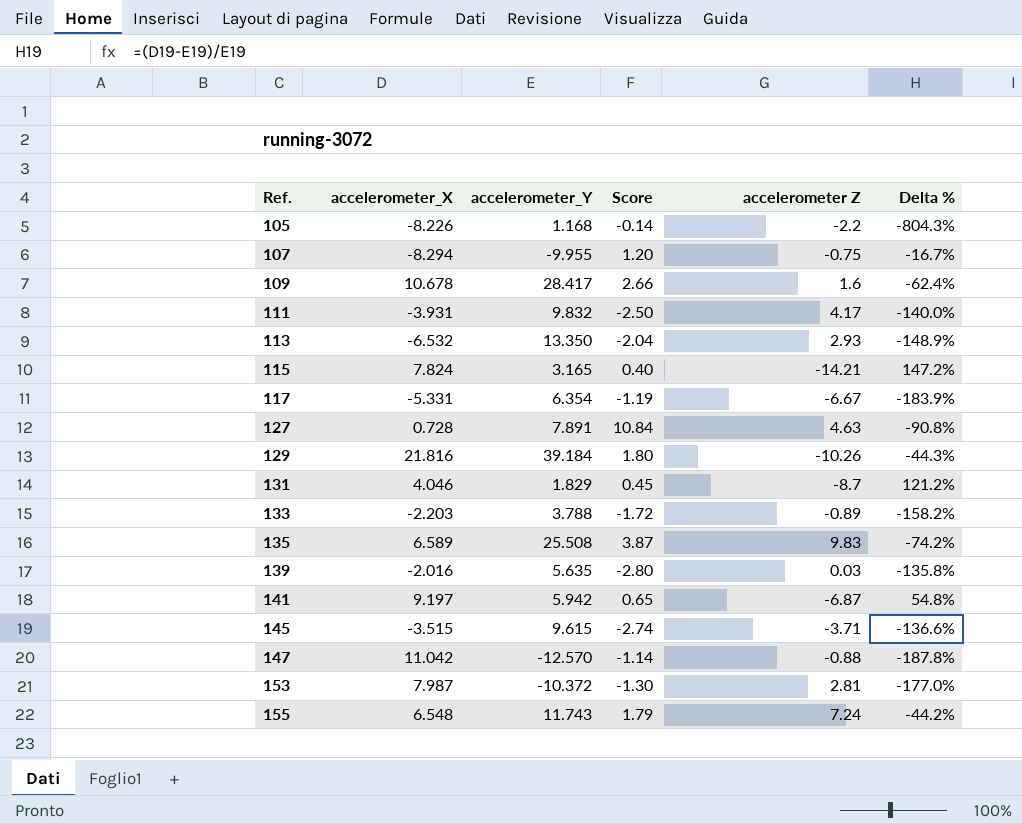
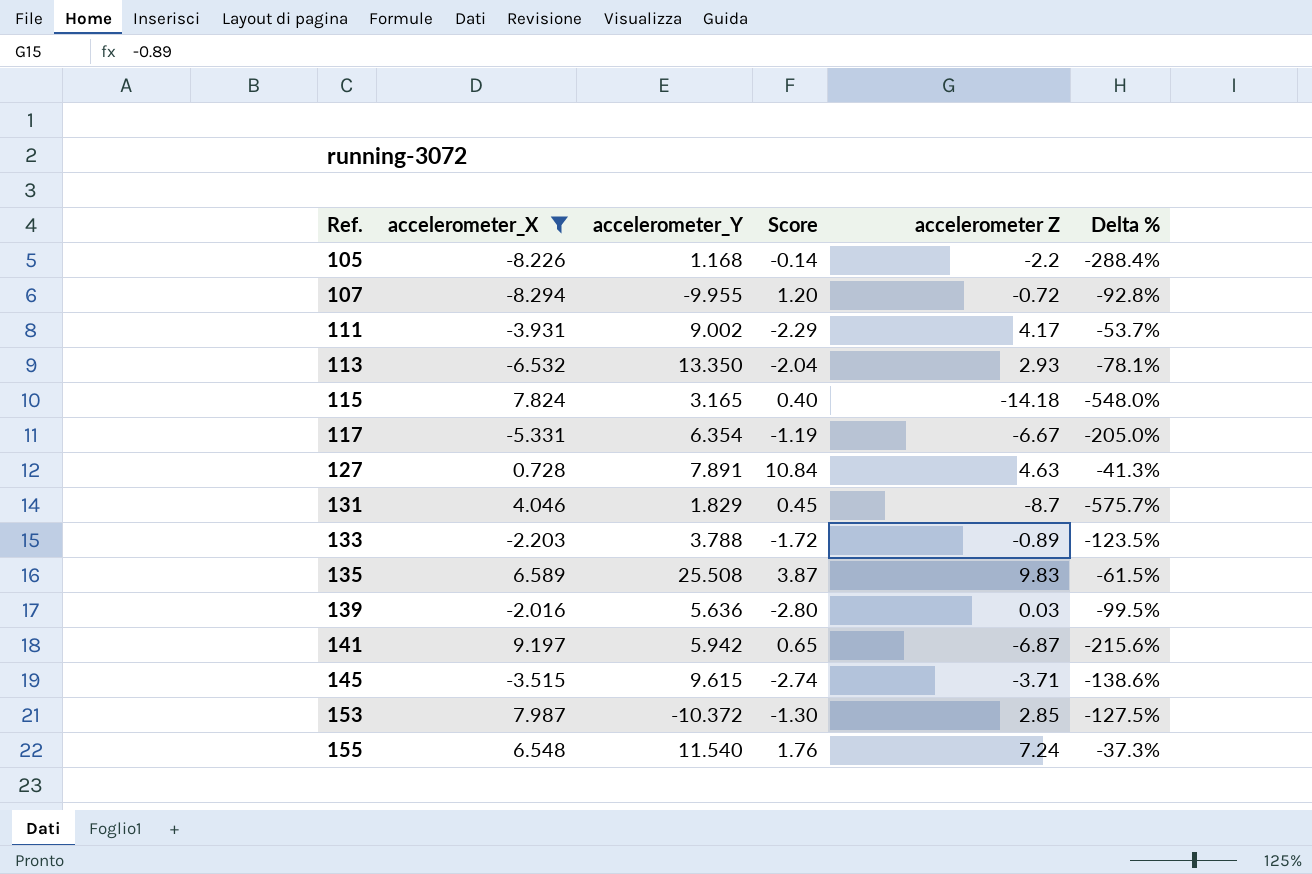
filter: none -> accelerometer_X <= 9.197
column Delta % | formula: ([accelerometer_X] - [accelerometer_Y]) / [accelerometer_Y] -> ([accelerometer Z] - [accelerometer_Y]) / [accelerometer_Y]
107 | accelerometer Z: -0.75 -> -0.72
111 | accelerometer_Y: 9.832 -> 9.002
111 | Score: -2.50 -> -2.29
115 | accelerometer Z: -14.21 -> -14.18
139 | accelerometer_Y: 5.635 -> 5.636
153 | accelerometer Z: 2.81 -> 2.85
155 | accelerometer_Y: 11.743 -> 11.540
155 | Score: 1.79 -> 1.76

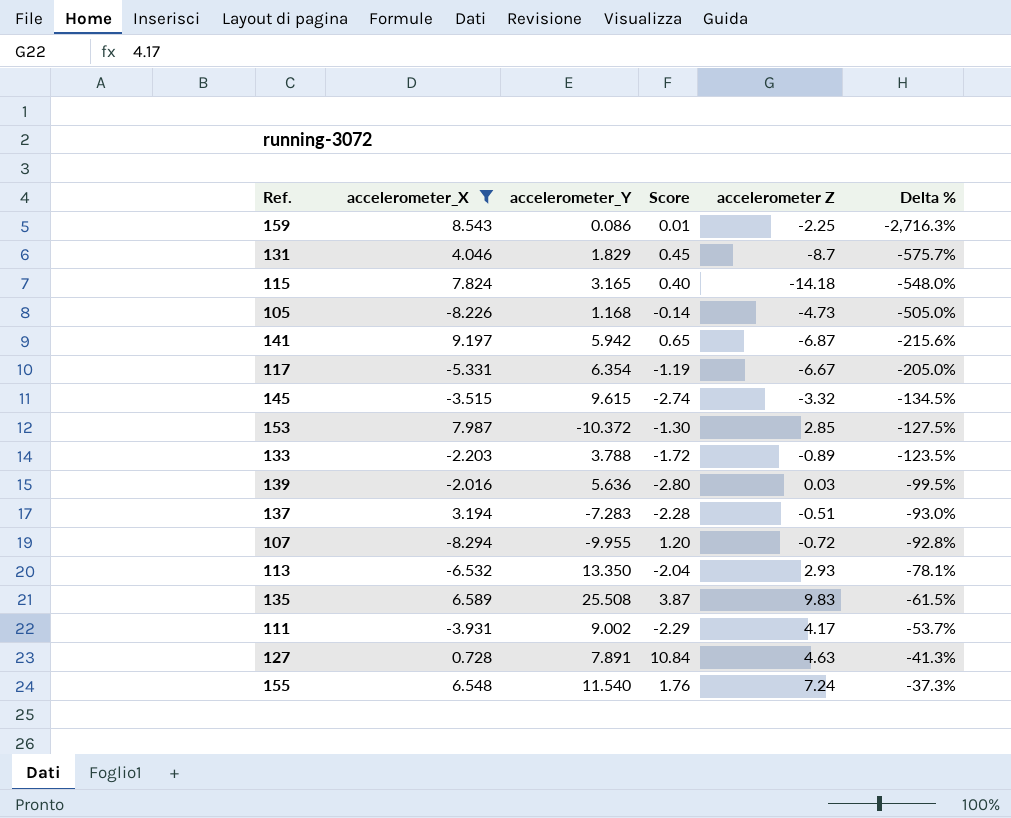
row order: Ref. ascending -> Delta % ascending
row 159: none -> 8.543 | 0.086 | 0.01 | -2.25 | -2,716.3%
105 | accelerometer Z: -2.2 -> -4.73
105 | Delta %: -288.4% -> -505.0%
145 | accelerometer Z: -3.71 -> -3.32
145 | Delta %: -138.6% -> -134.5%
row 137: none -> 3.194 | -7.283 | -2.28 | -0.51 | -93.0%

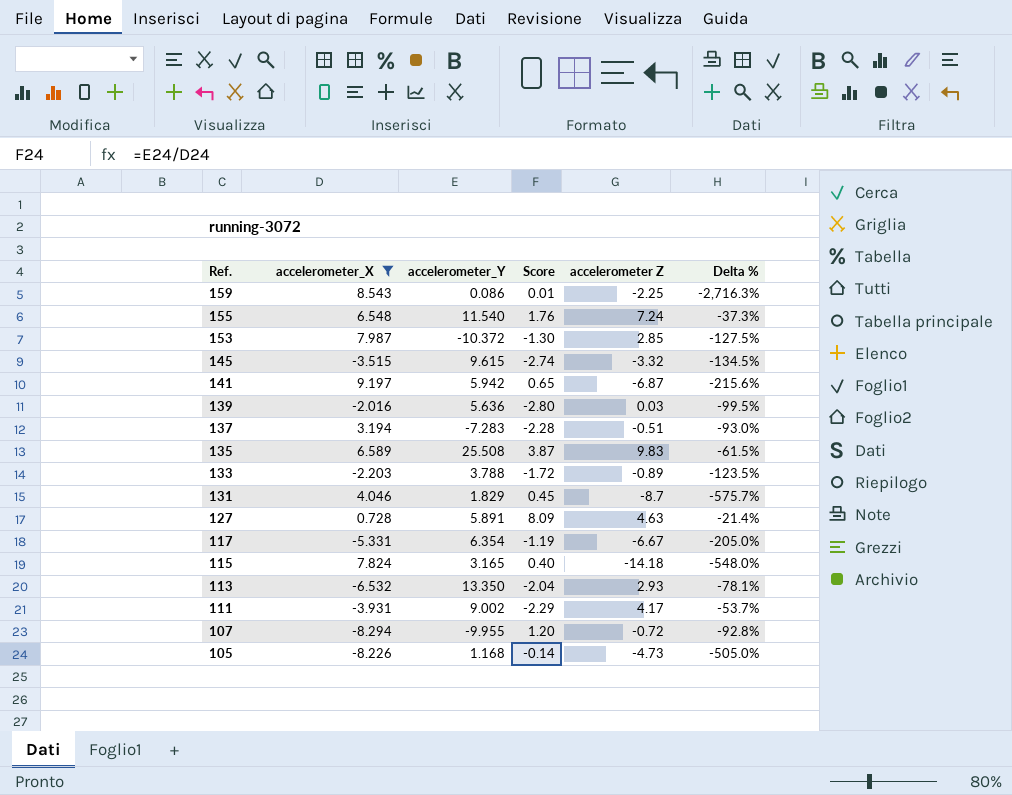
row order: Delta % ascending -> Ref. descending
127 | accelerometer_Y: 7.891 -> 5.891
127 | Score: 10.84 -> 8.09
127 | Delta %: -41.3% -> -21.4%

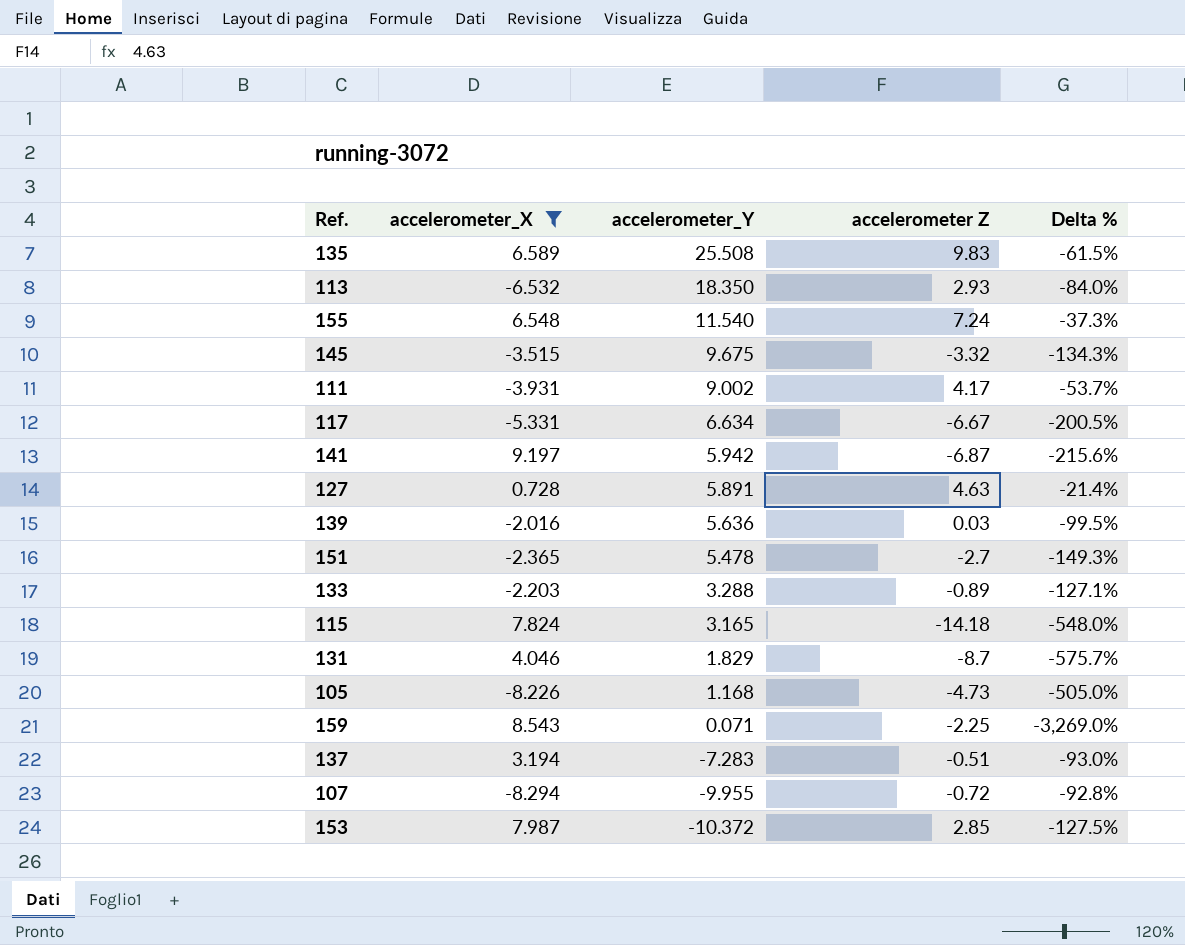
row order: Ref. descending -> accelerometer_Y descending
column Score | formula: [accelerometer_Y] / [accelerometer_X] -> none
113 | accelerometer_Y: 13.350 -> 18.350
113 | Delta %: -78.1% -> -84.0%
145 | accelerometer_Y: 9.615 -> 9.675
145 | Delta %: -134.5% -> -134.3%
117 | accelerometer_Y: 6.354 -> 6.634
117 | Delta %: -205.0% -> -200.5%
row 151: none -> -2.365 | 5.478 | -2.7 | -149.3%
133 | accelerometer_Y: 3.788 -> 3.288
133 | Delta %: -123.5% -> -127.1%
159 | accelerometer_Y: 0.086 -> 0.071
159 | Delta %: -2,716.3% -> -3,269.0%

